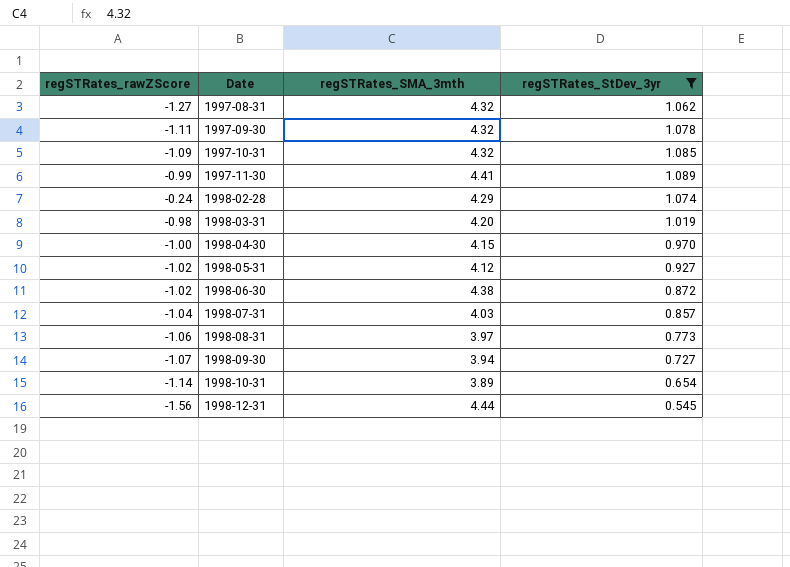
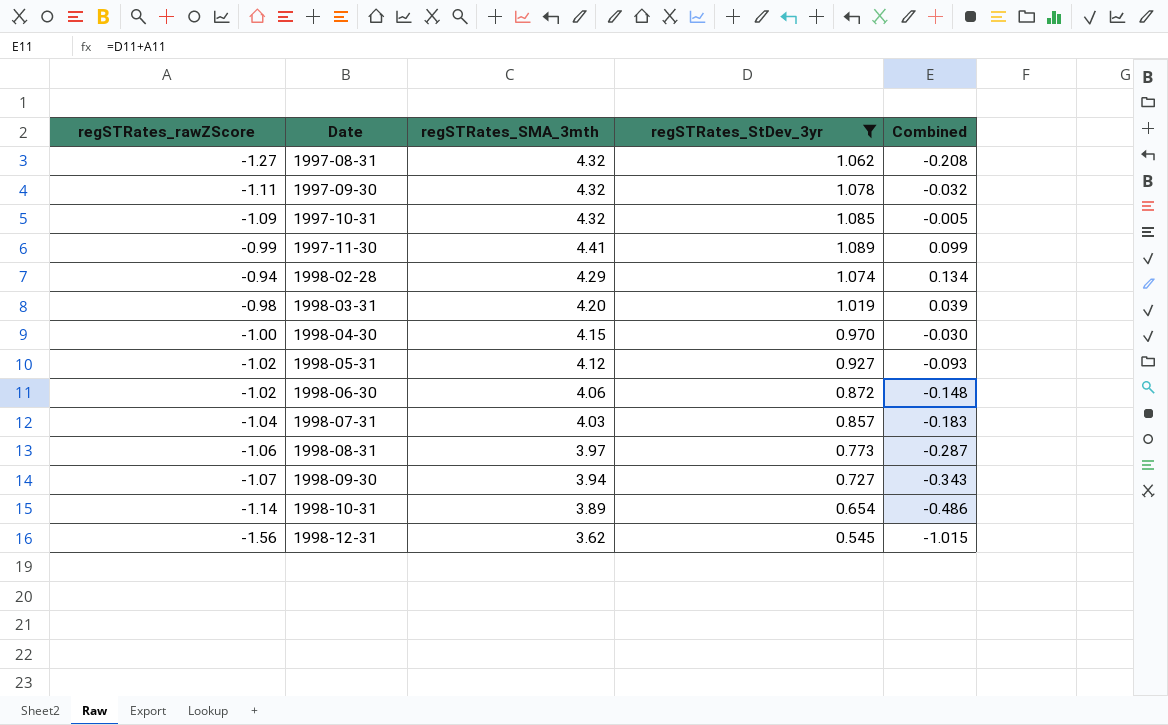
column Combined | formula: none -> [regSTRates_rawZScore] + [regSTRates_StDev_3yr]
1998-02-28 | regSTRates_rawZScore: -0.24 -> -0.94
1998-06-30 | regSTRates_SMA_3mth: 4.38 -> 4.06
1998-12-31 | regSTRates_SMA_3mth: 4.44 -> 3.62

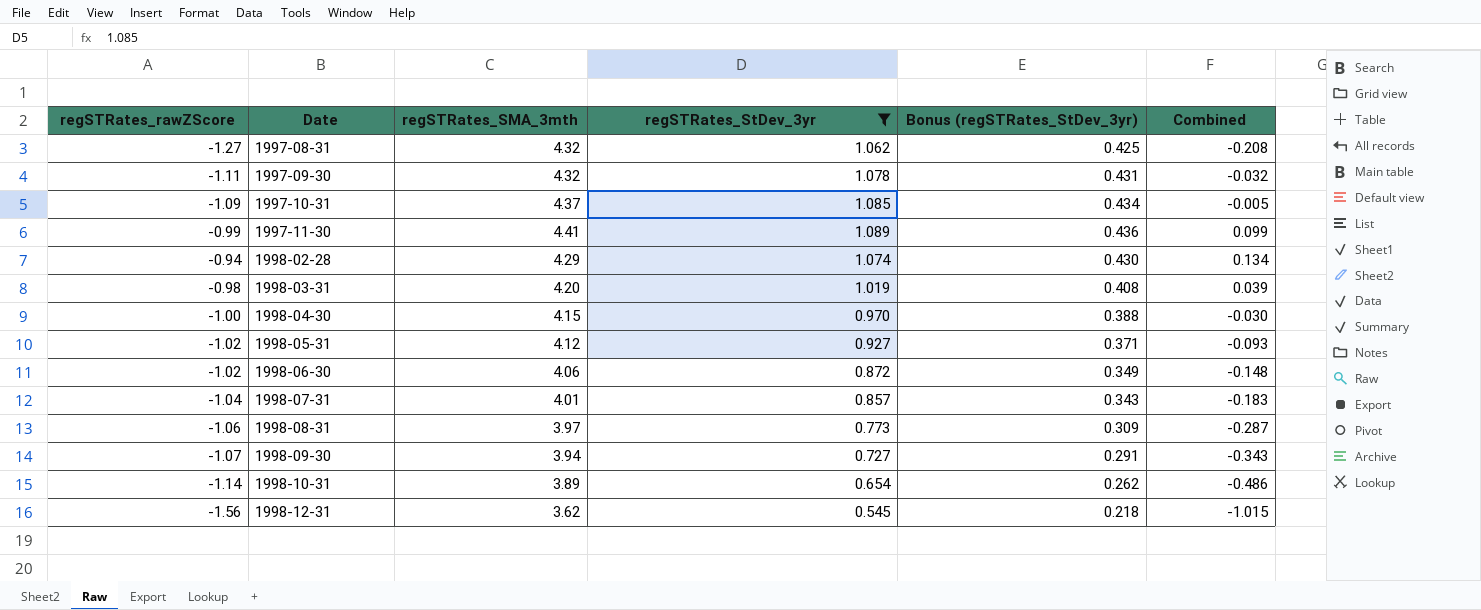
column Bonus (regSTRates_StDev_3yr) | formula: none -> [regSTRates_StDev_3yr] * 0.4
1997-10-31 | regSTRates_SMA_3mth: 4.32 -> 4.37
1998-07-31 | regSTRates_SMA_3mth: 4.03 -> 4.01

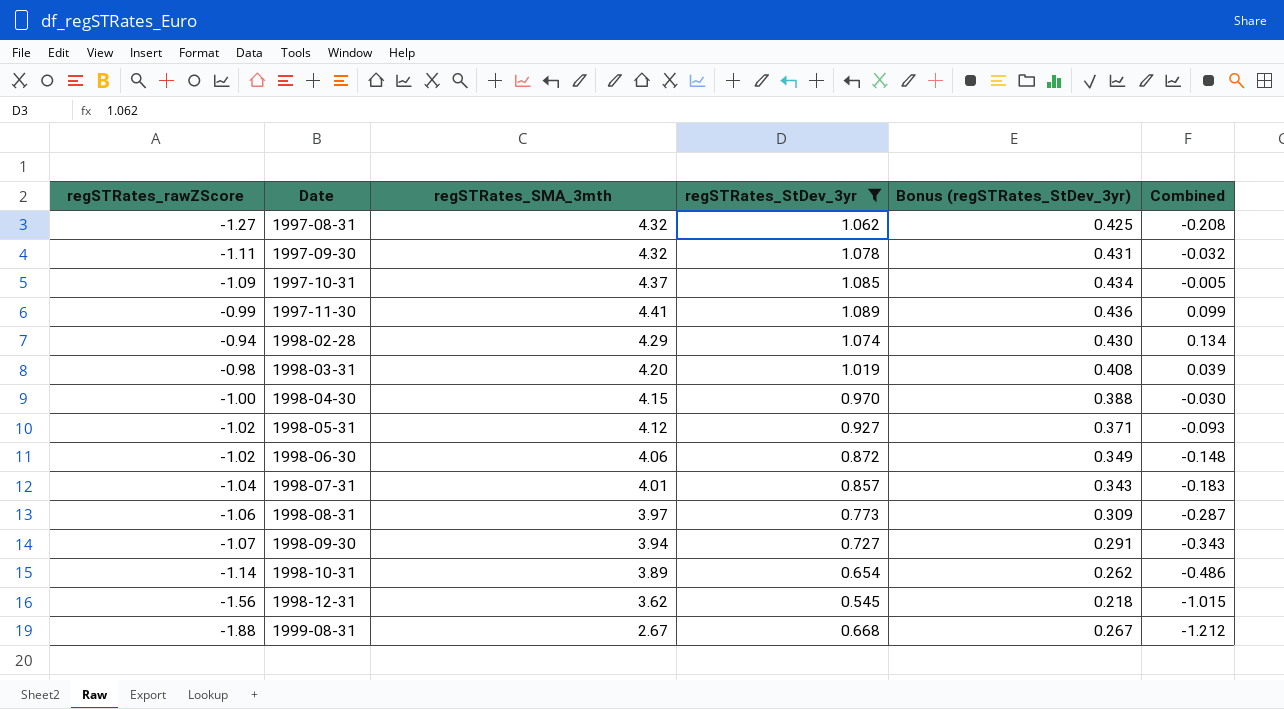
row 1999-08-31: none -> -1.88 | 2.67 | 0.668 | 0.267 | -1.212

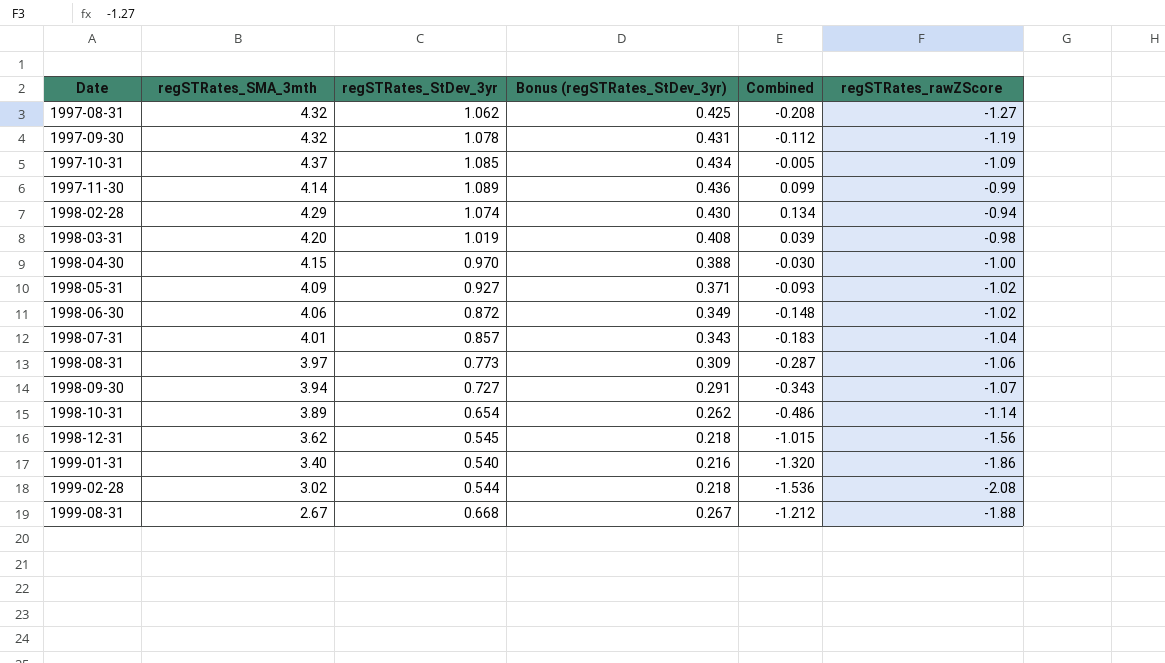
filter: regSTRates_StDev_3yr >= 0.545 -> none
column regSTRates_rawZScore | position: 1 -> 6
1997-09-30 | Combined: -0.032 -> -0.112
1997-09-30 | regSTRates_rawZScore: -1.11 -> -1.19
1997-11-30 | regSTRates_SMA_3mth: 4.41 -> 4.14
1998-05-31 | regSTRates_SMA_3mth: 4.12 -> 4.09

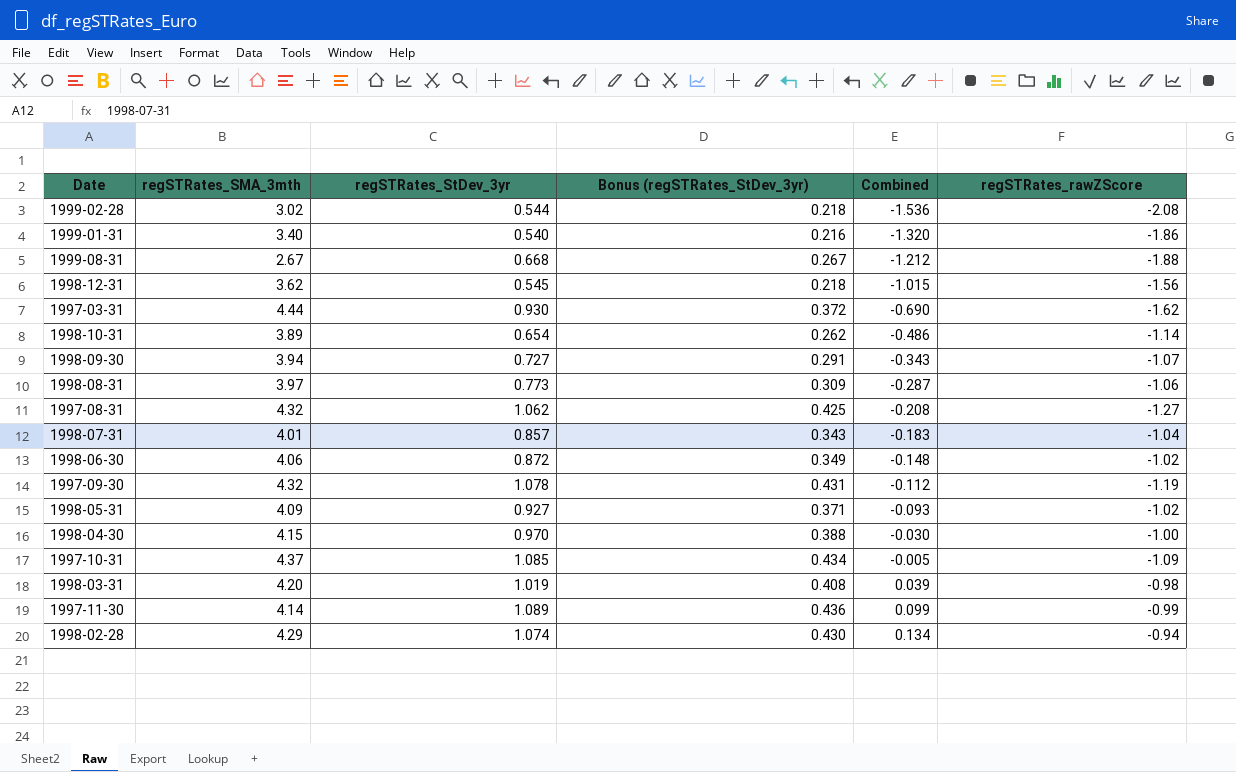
row order: Date ascending -> Combined ascending
row 1997-03-31: none -> 4.44 | 0.930 | 0.372 | -0.690 | -1.62

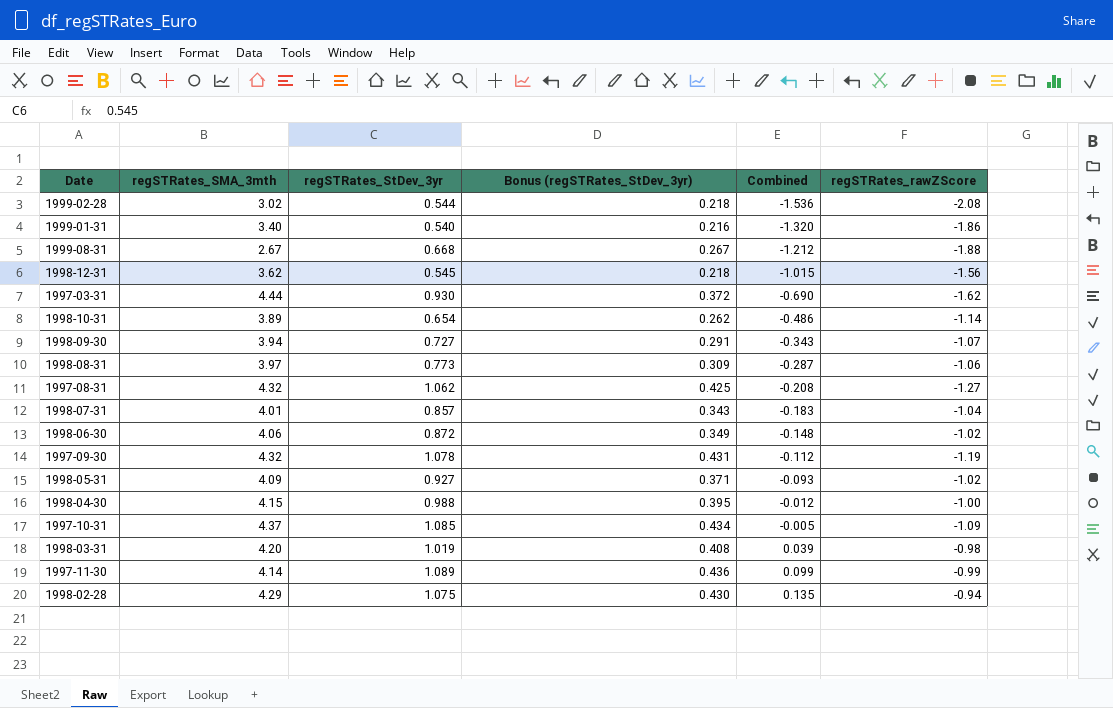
1998-04-30 | regSTRates_StDev_3yr: 0.970 -> 0.988
1998-04-30 | Bonus (regSTRates_StDev_3yr): 0.388 -> 0.395
1998-04-30 | Combined: -0.030 -> -0.012
1998-02-28 | regSTRates_StDev_3yr: 1.074 -> 1.075
1998-02-28 | Combined: 0.134 -> 0.135

